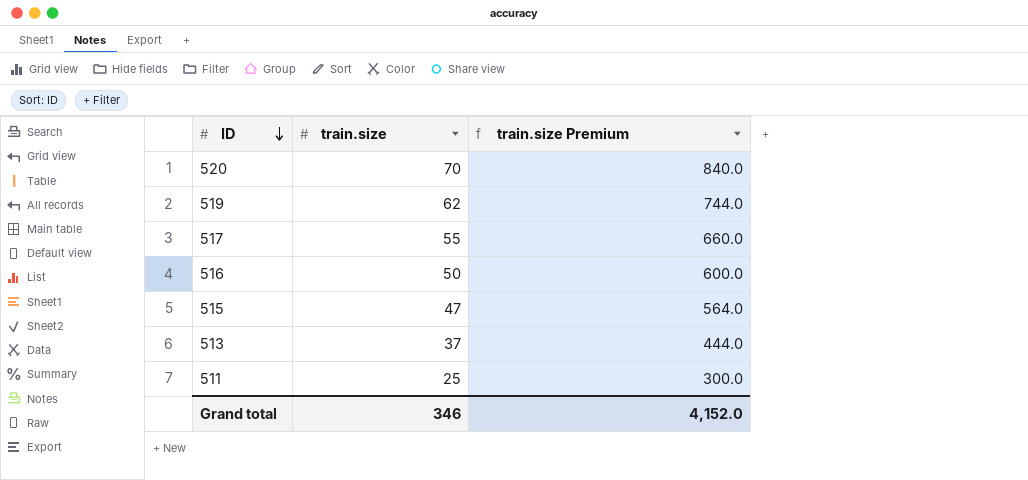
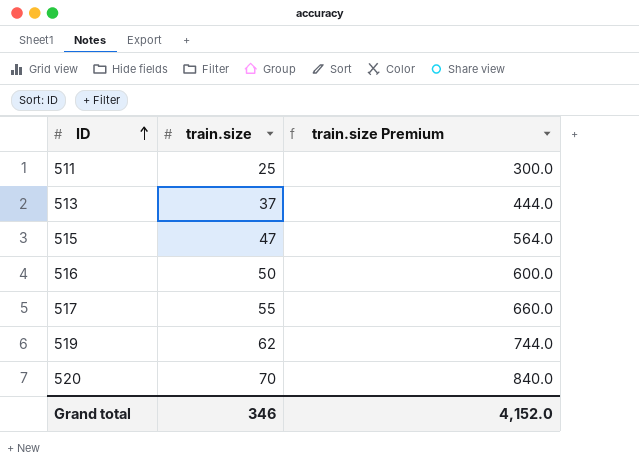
row order: ID descending -> ID ascending

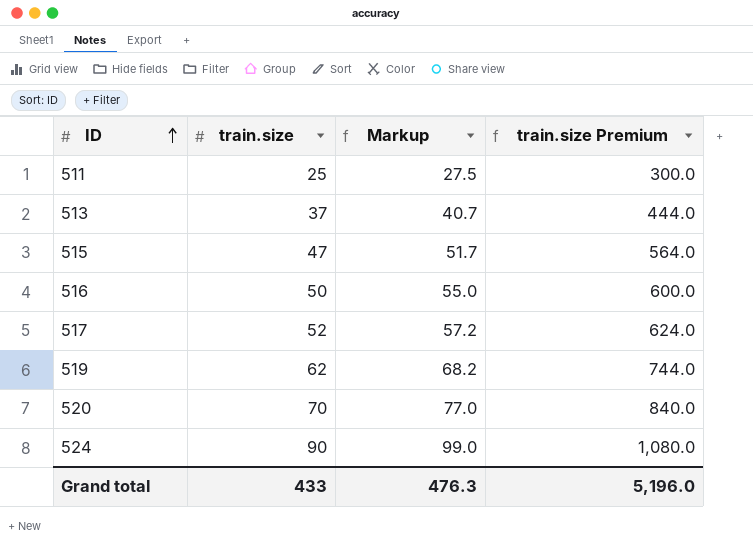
column Markup | formula: none -> [train.size] * 1.1
517 | train.size: 55 -> 52
517 | train.size Premium: 660.0 -> 624.0
row 524: none -> 90 | 99.0 | 1,080.0
Grand total | train.size: 346 -> 433
Grand total | train.size Premium: 4,152.0 -> 5,196.0

